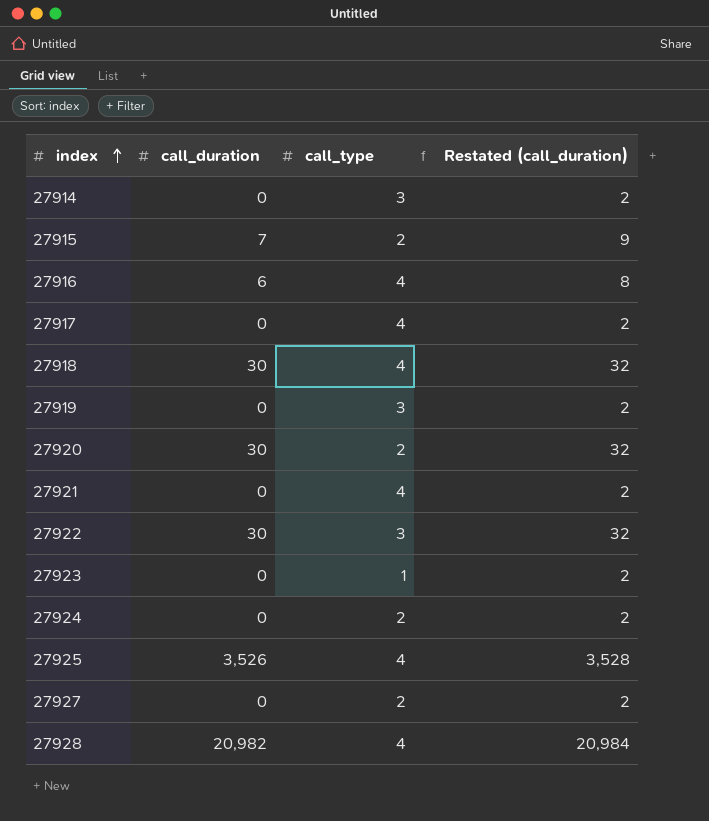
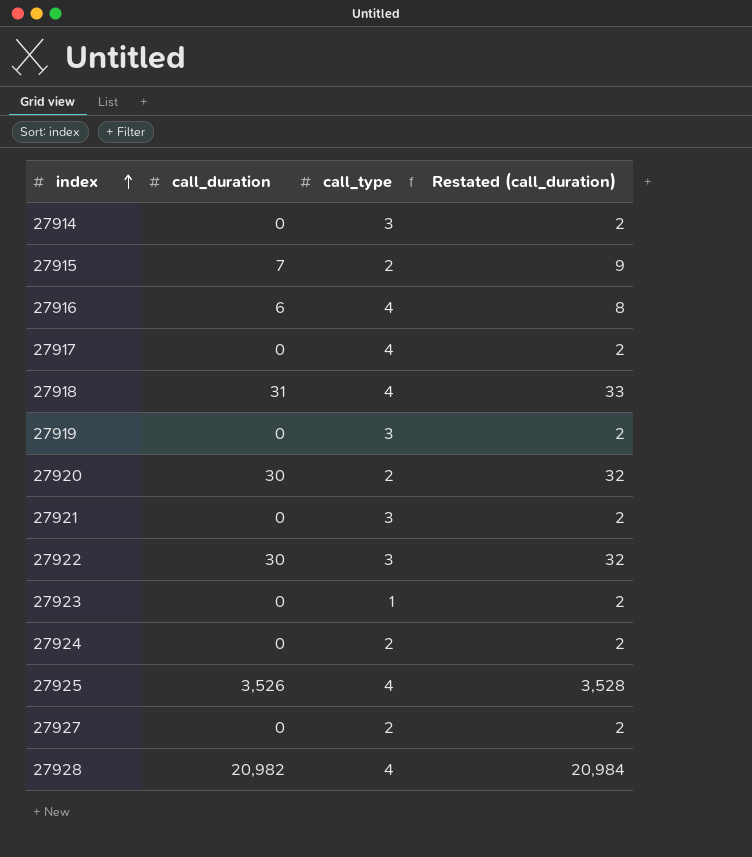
27918 | call_duration: 30 -> 31
27918 | Restated (call_duration): 32 -> 33
27921 | call_type: 4 -> 3

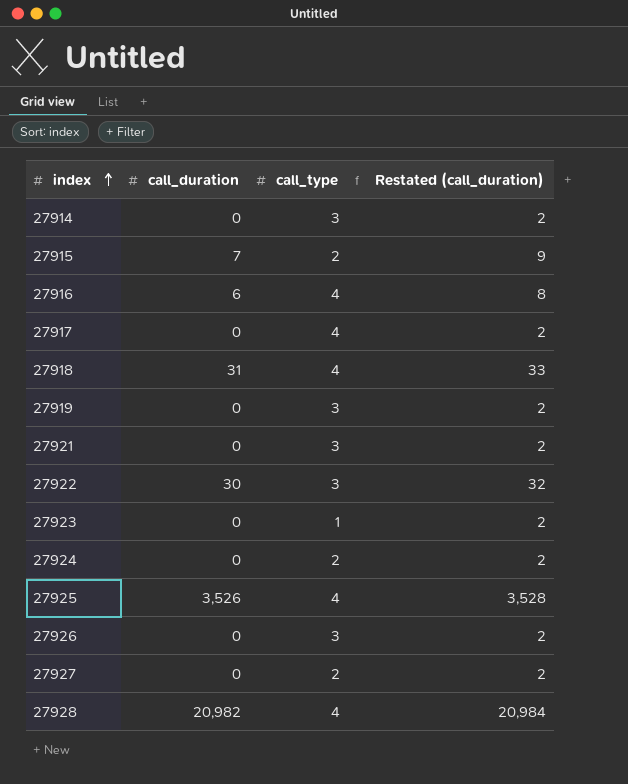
row 27920: 30 | 2 | 32 -> none
row 27926: none -> 0 | 3 | 2

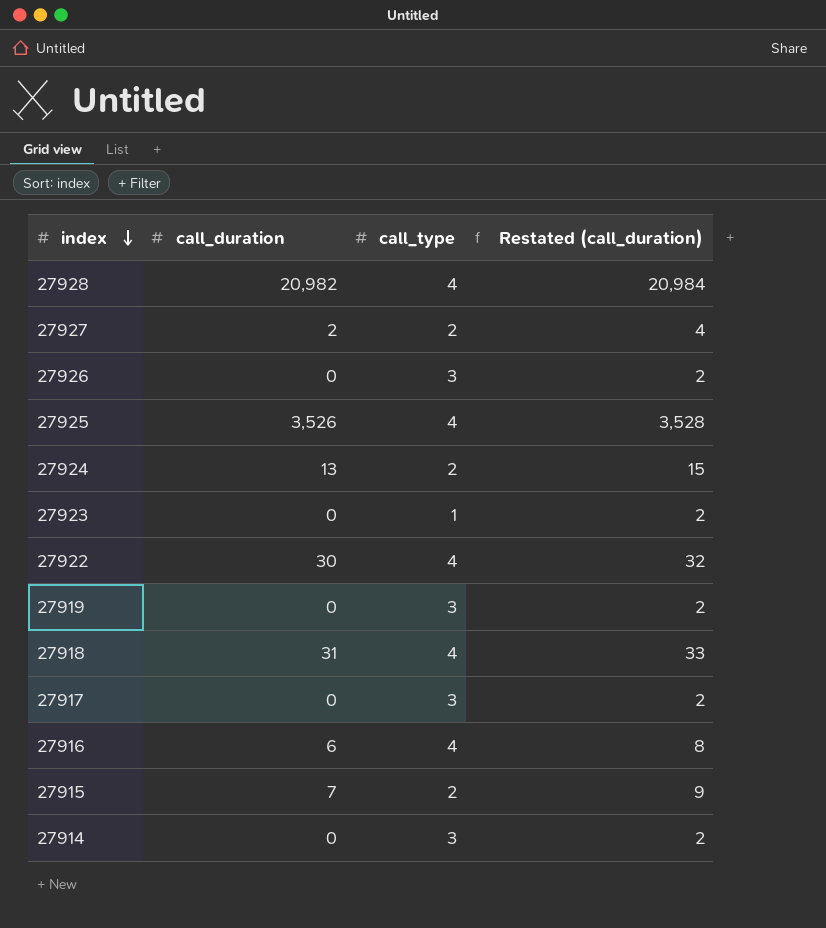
row order: index ascending -> index descending
row 27921: 0 | 3 | 2 -> none
27927 | call_duration: 0 -> 2
27927 | Restated (call_duration): 2 -> 4
27924 | call_duration: 0 -> 13
27924 | Restated (call_duration): 2 -> 15
27922 | call_type: 3 -> 4
27917 | call_type: 4 -> 3

